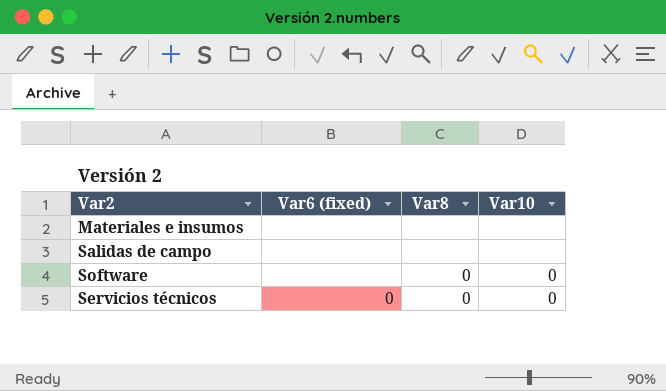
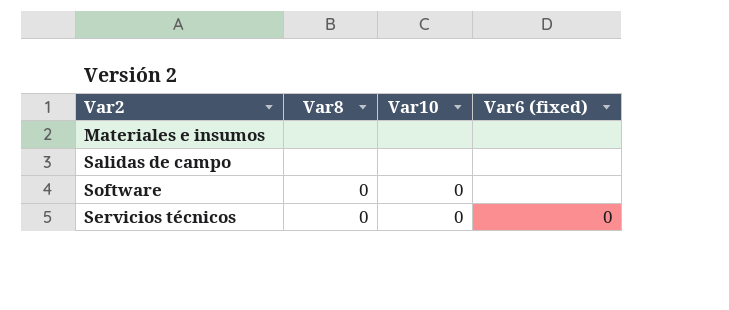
column Var6 (fixed) | position: 2 -> 4

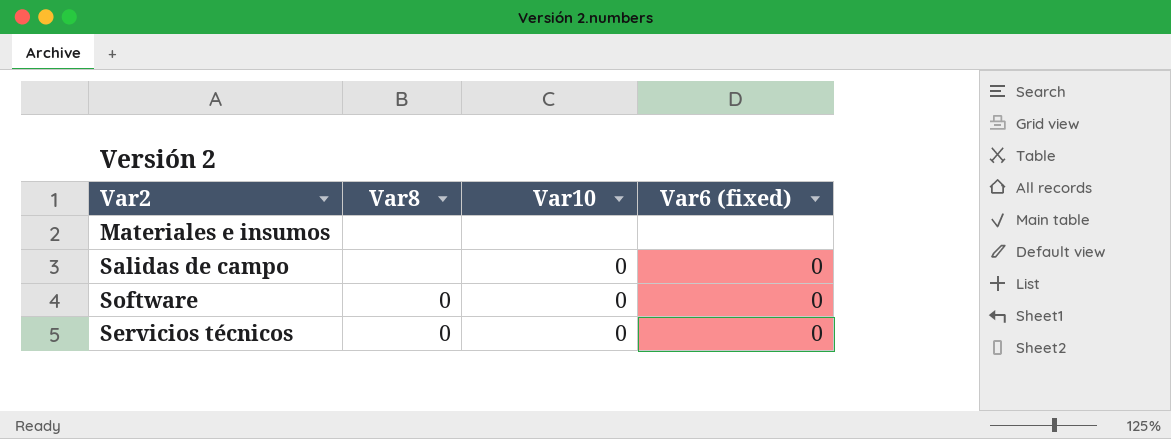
Salidas de campo | Var10: none -> 0
Salidas de campo | Var6 (fixed): none -> 0
Software | Var6 (fixed): none -> 0

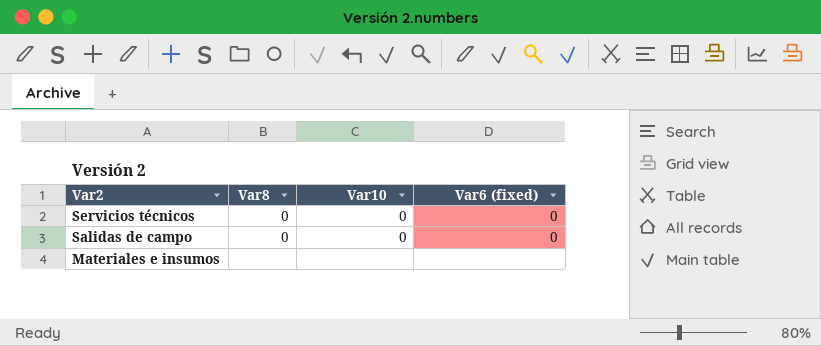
row order: none -> Var2 descending
row Software: 0 | 0 | 0 -> none
Salidas de campo | Var8: none -> 0

